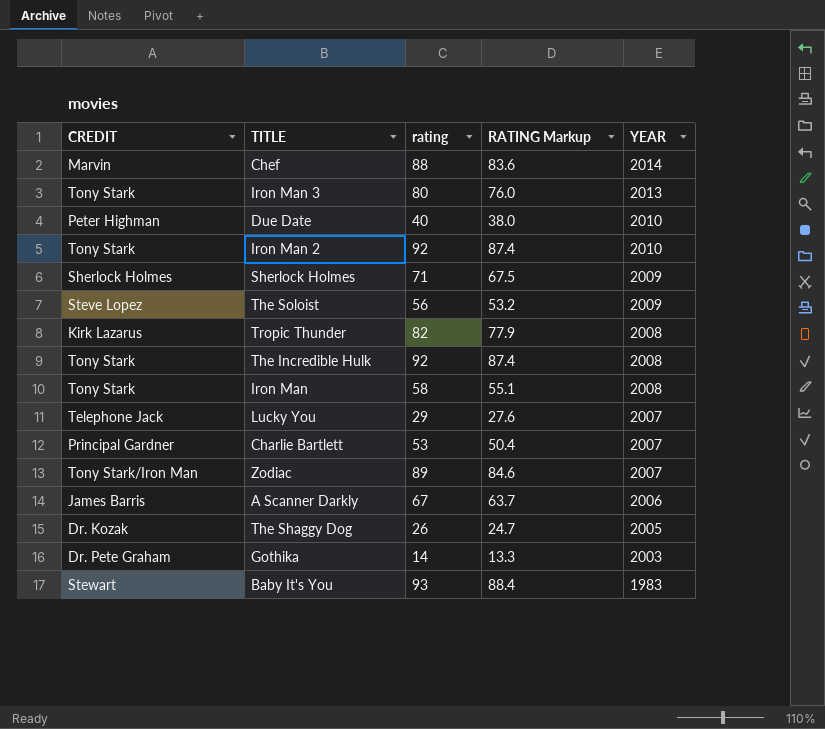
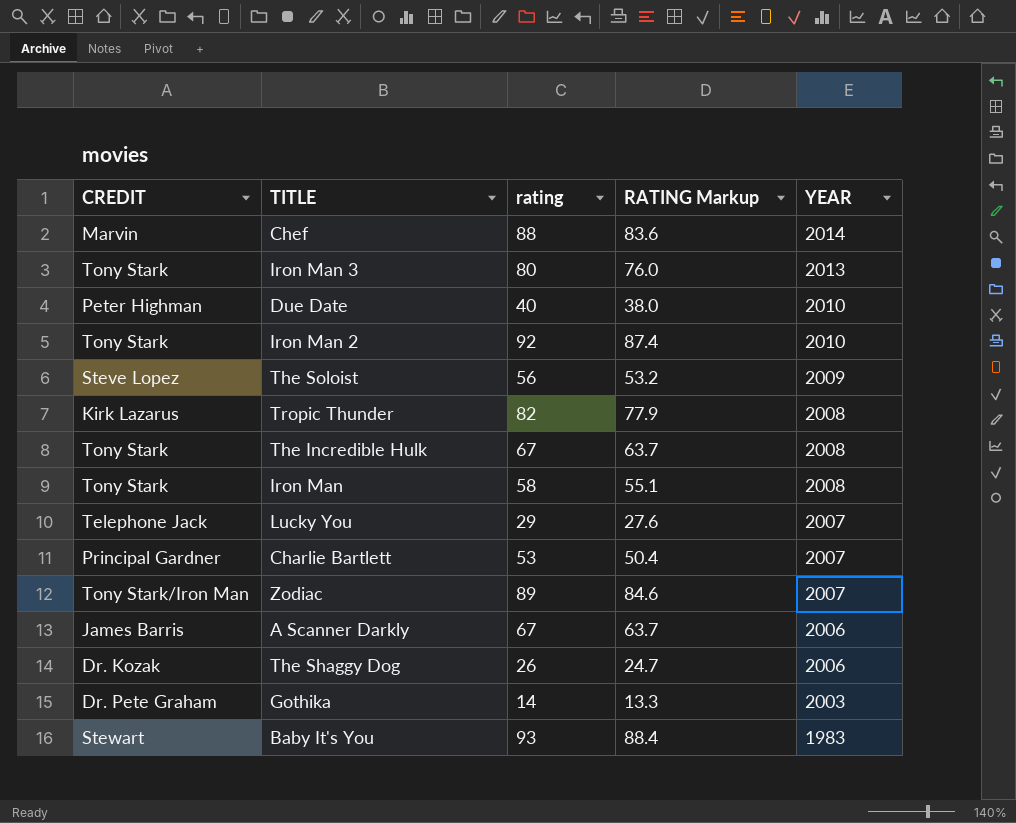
row Sherlock Holmes: Sherlock Holmes | 71 | 67.5 | 2009 -> none
The Incredible Hulk | rating: 92 -> 67
The Incredible Hulk | RATING Markup: 87.4 -> 63.7
The Shaggy Dog | YEAR: 2005 -> 2006

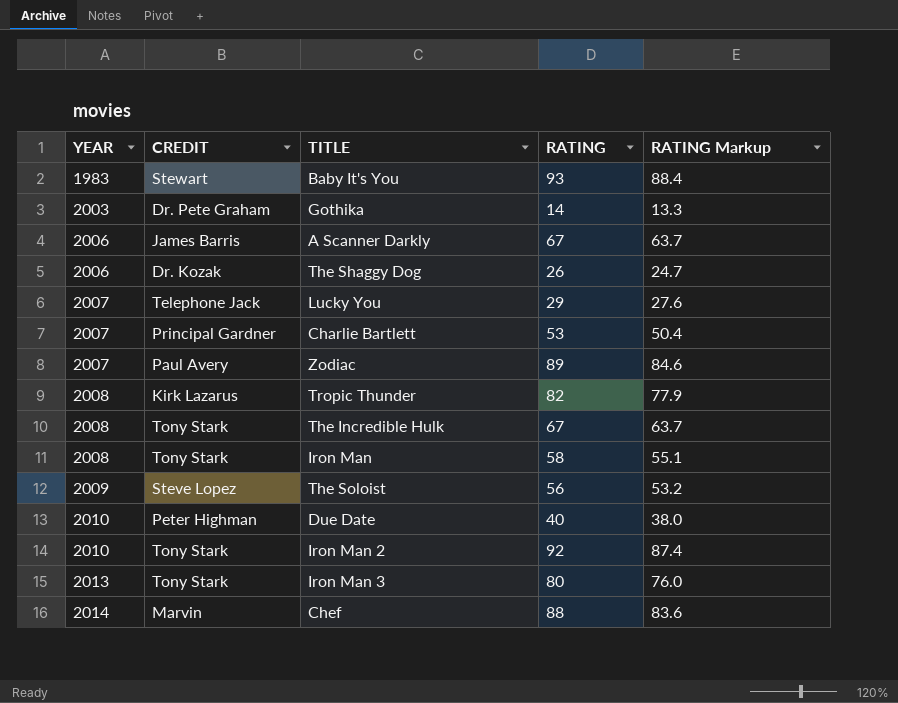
row order: YEAR descending -> YEAR ascending
column YEAR | position: 5 -> 1
column name: rating -> RATING
Zodiac | CREDIT: Tony Stark/Iron Man -> Paul Avery

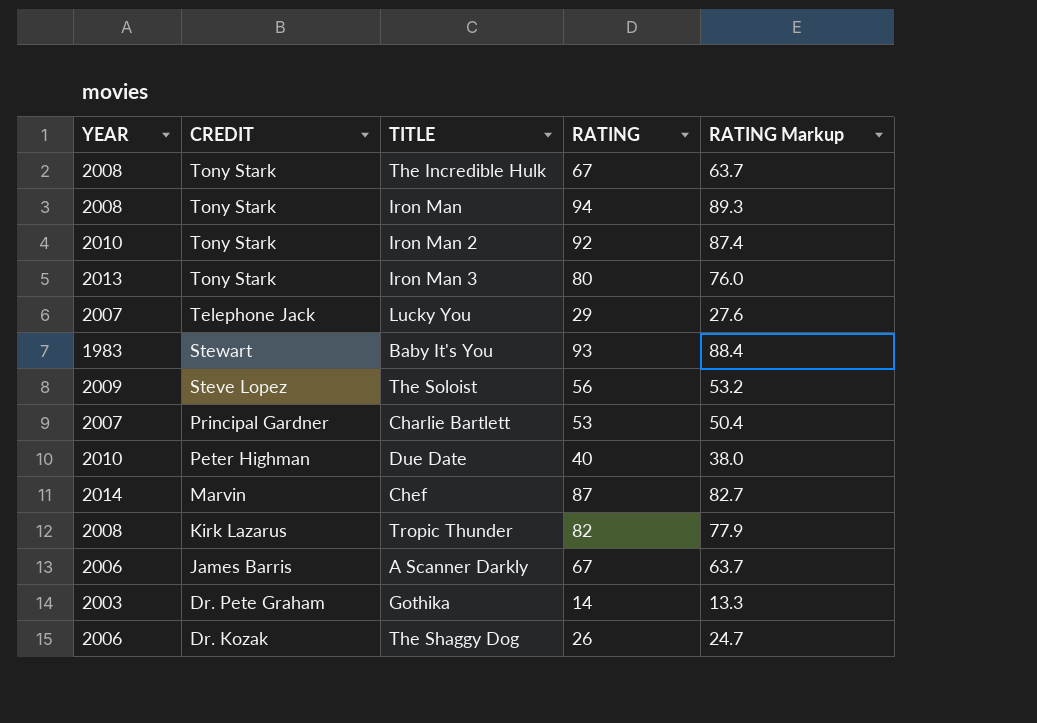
row order: YEAR ascending -> CREDIT descending
row Zodiac: 2007 | Paul Avery | 89 | 84.6 -> none
Iron Man | RATING: 58 -> 94
Iron Man | RATING Markup: 55.1 -> 89.3
Chef | RATING: 88 -> 87
Chef | RATING Markup: 83.6 -> 82.7

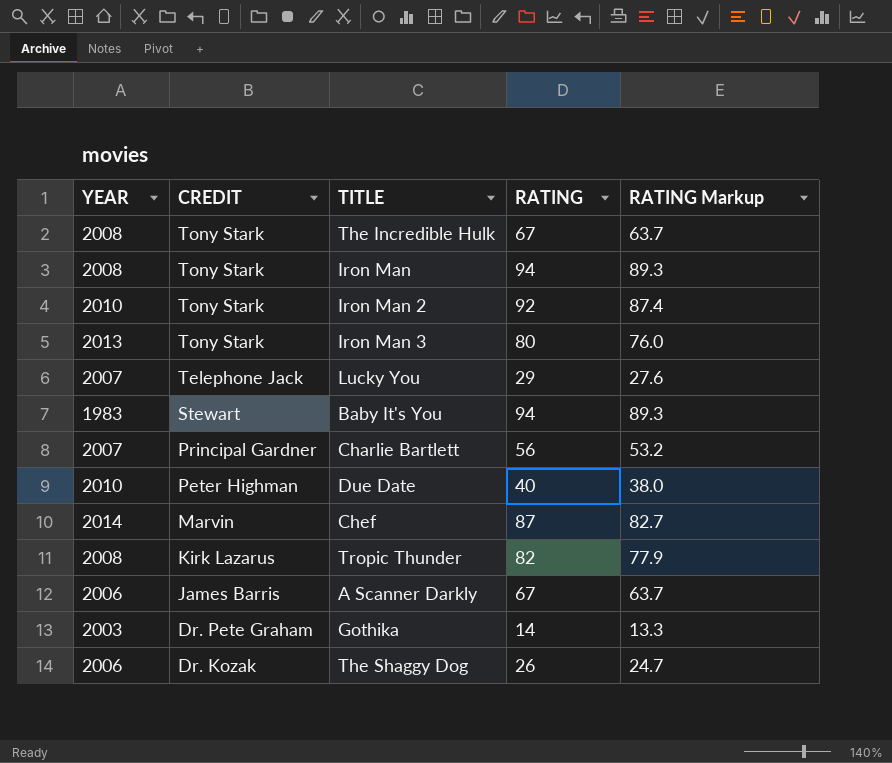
row The Soloist: 2009 | Steve Lopez | 56 | 53.2 -> none
Baby It's You | RATING: 93 -> 94
Baby It's You | RATING Markup: 88.4 -> 89.3
Charlie Bartlett | RATING: 53 -> 56
Charlie Bartlett | RATING Markup: 50.4 -> 53.2

